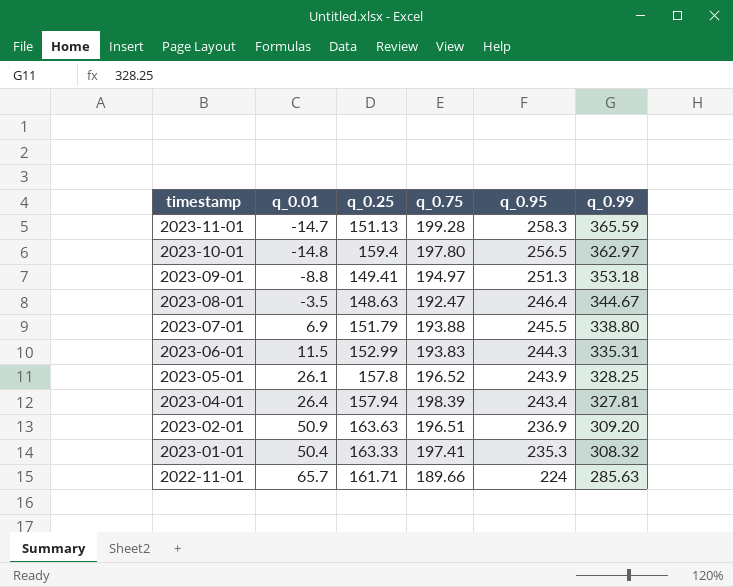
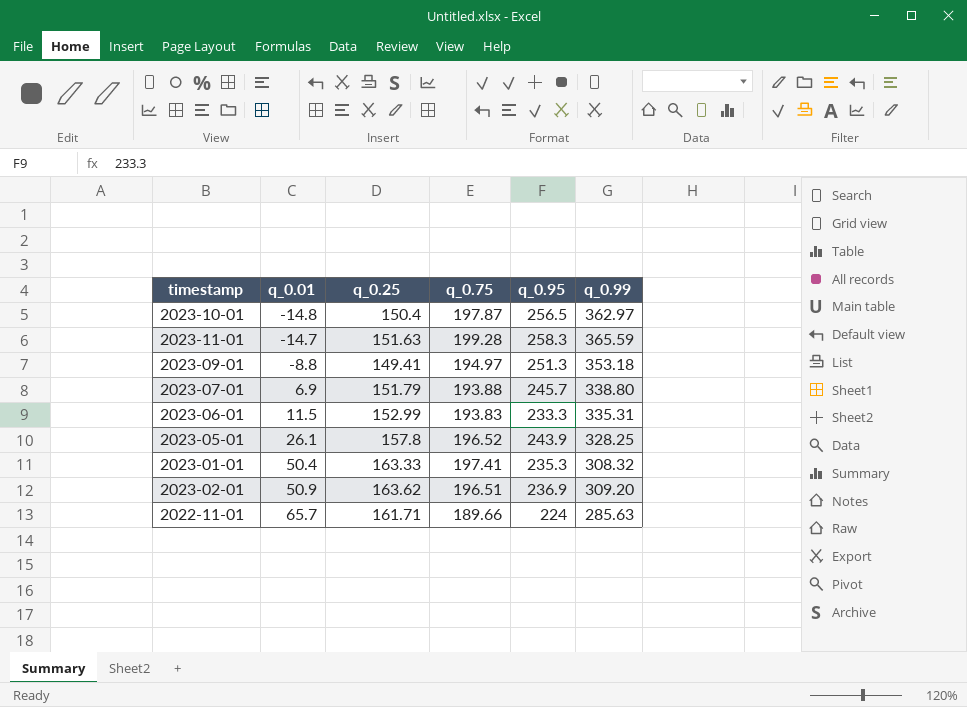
row order: timestamp descending -> q_0.01 ascending
row 2023-08-01: -3.5 | 148.63 | 192.47 | 246.4 | 344.67 -> none
row 2023-04-01: 26.4 | 157.94 | 198.39 | 243.4 | 327.81 -> none
2023-10-01 | q_0.25: 159.4 -> 150.4
2023-10-01 | q_0.75: 197.80 -> 197.87
2023-11-01 | q_0.25: 151.13 -> 151.63
2023-07-01 | q_0.95: 245.5 -> 245.7
2023-06-01 | q_0.95: 244.3 -> 233.3
2023-02-01 | q_0.25: 163.63 -> 163.62

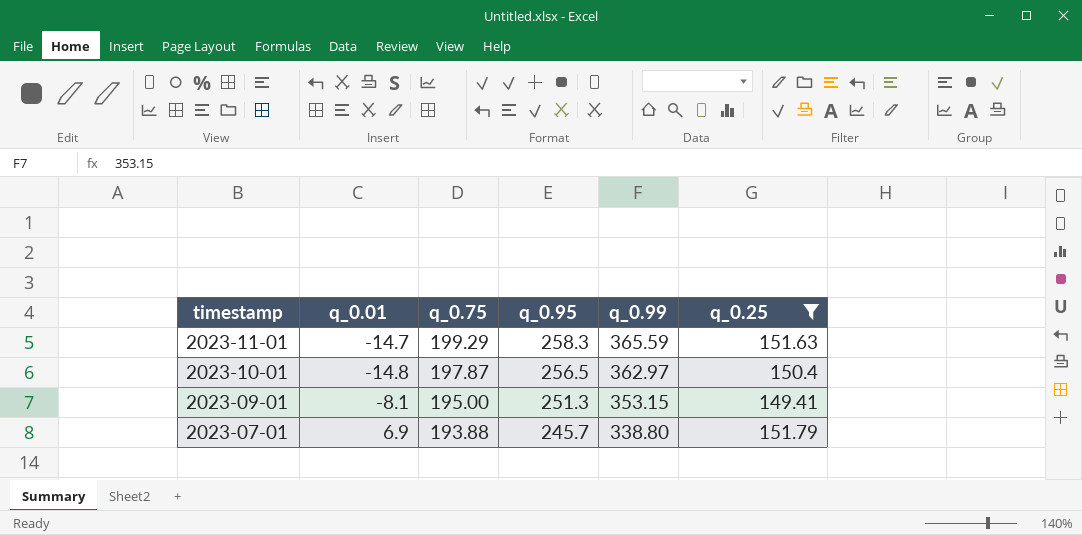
filter: none -> q_0.25 <= 151.79
row order: q_0.01 ascending -> timestamp descending
column q_0.25 | position: 3 -> 6
2023-11-01 | q_0.75: 199.28 -> 199.29
2023-09-01 | q_0.01: -8.8 -> -8.1
2023-09-01 | q_0.75: 194.97 -> 195.00
2023-09-01 | q_0.99: 353.18 -> 353.15

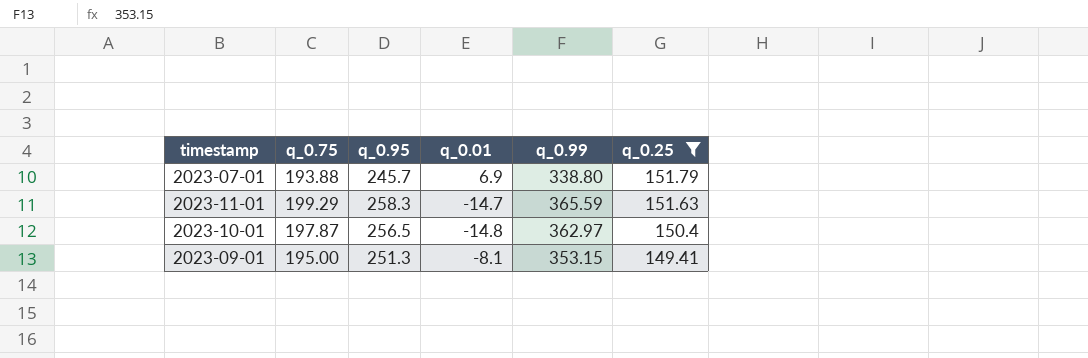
row order: timestamp descending -> q_0.25 descending
column q_0.01 | position: 2 -> 4

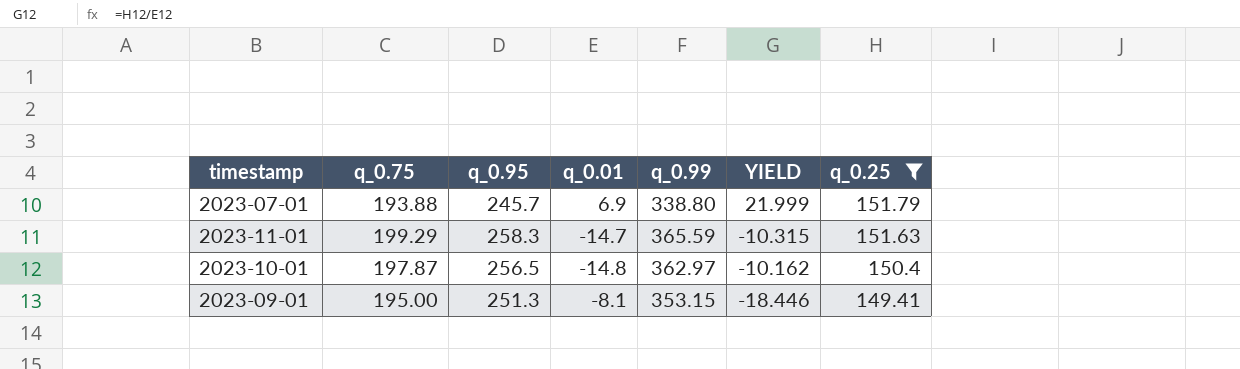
column YIELD | formula: none -> [q_0.25] / [q_0.01]

